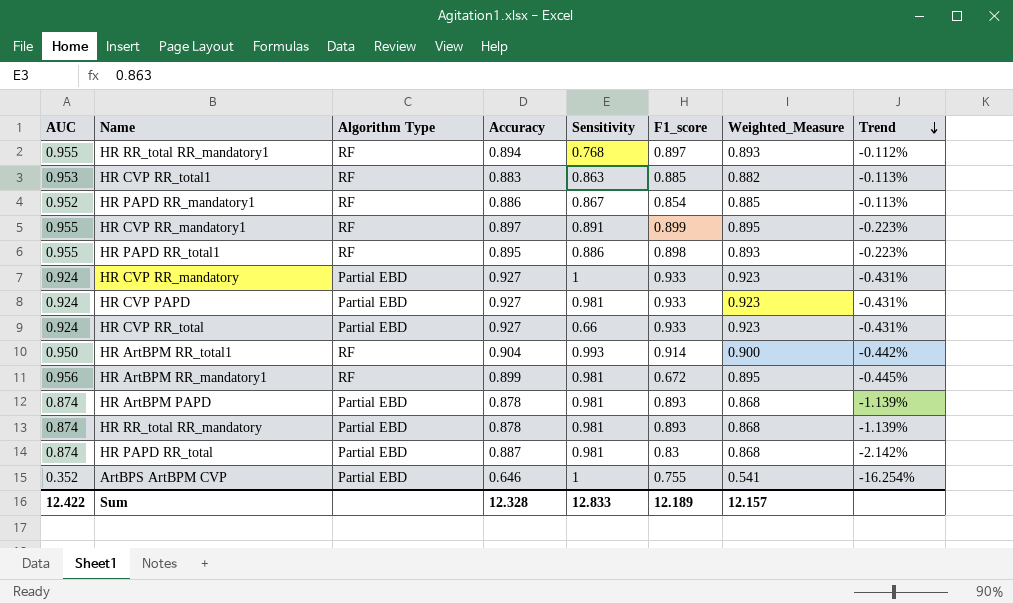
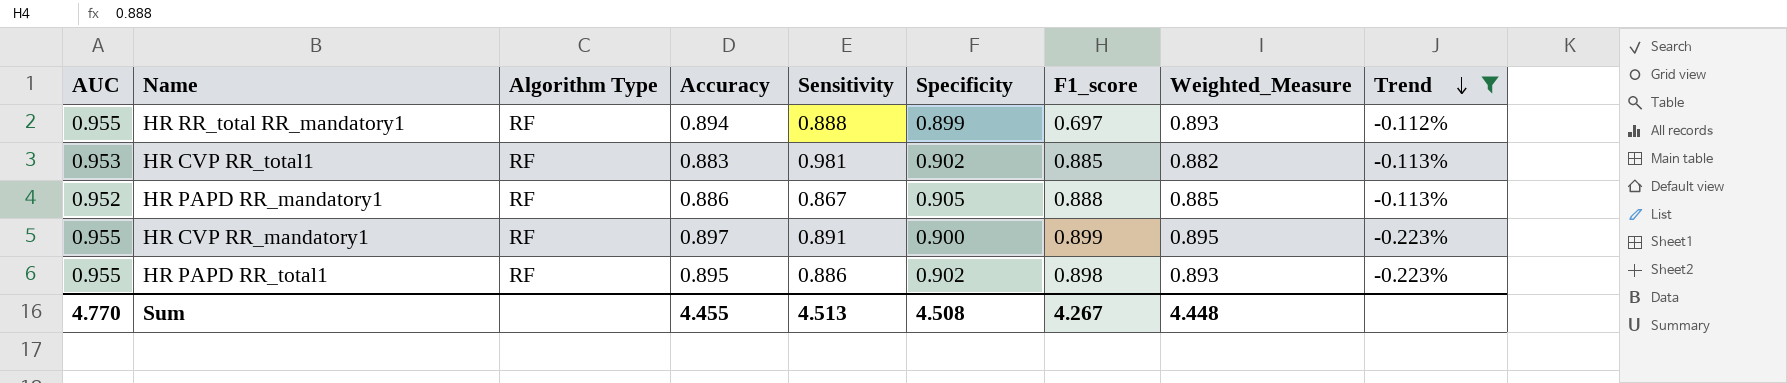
filter: none -> Trend >= -0.223%
column Specificity | position: none -> 6
HR RR_total RR_mandatory1 | Sensitivity: 0.768 -> 0.888
HR RR_total RR_mandatory1 | F1_score: 0.897 -> 0.697
HR CVP RR_total1 | Sensitivity: 0.863 -> 0.981
HR PAPD RR_mandatory1 | F1_score: 0.854 -> 0.888
Sum | AUC: 12.422 -> 4.770
Sum | Accuracy: 12.328 -> 4.455
Sum | Sensitivity: 12.833 -> 4.513
Sum | F1_score: 12.189 -> 4.267
Sum | Weighted_Measure: 12.157 -> 4.448

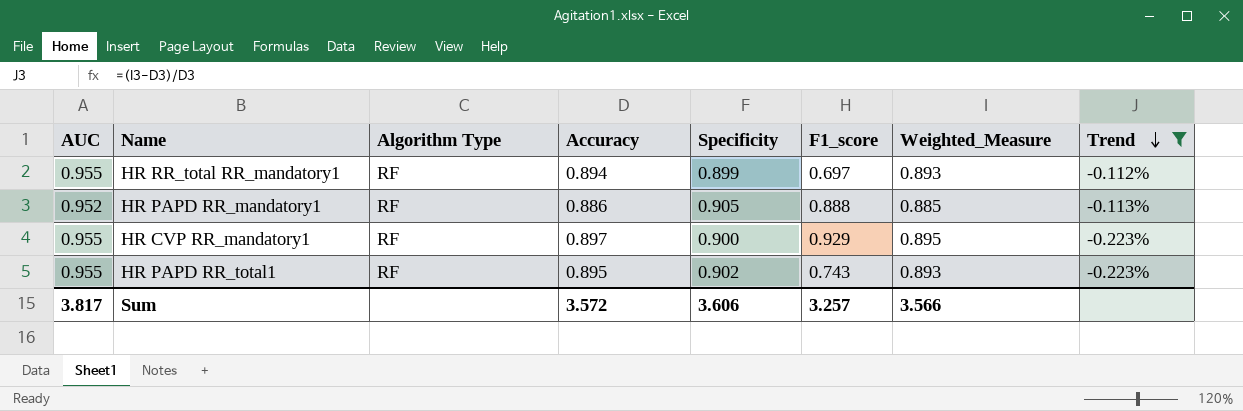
column Sensitivity | position: 5 -> none
row HR CVP RR_total1: 0.953 | RF | 0.883 | 0.981 | 0.902 | 0.885 | 0.882 | -0.113% -> none
HR CVP RR_mandatory1 | F1_score: 0.899 -> 0.929
HR PAPD RR_total1 | F1_score: 0.898 -> 0.743
Sum | AUC: 4.770 -> 3.817
Sum | Accuracy: 4.455 -> 3.572
Sum | Specificity: 4.508 -> 3.606
Sum | F1_score: 4.267 -> 3.257
Sum | Weighted_Measure: 4.448 -> 3.566

